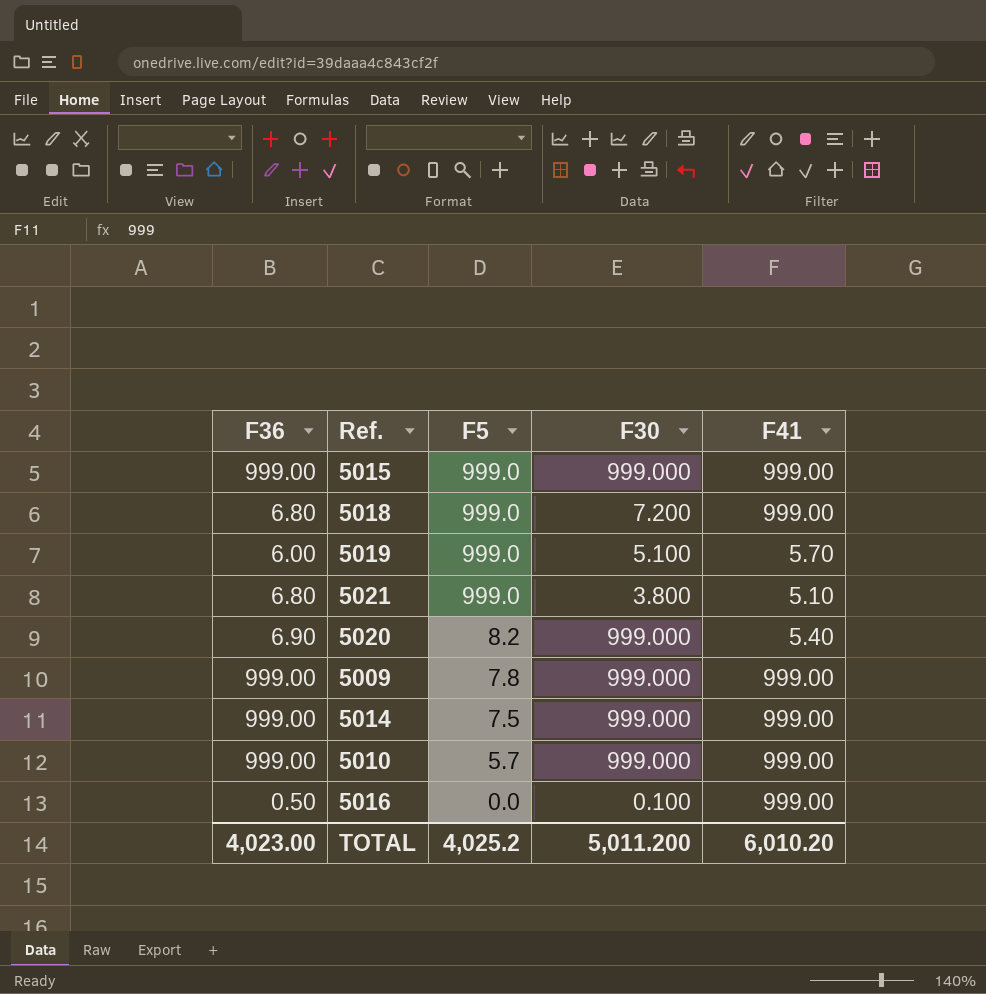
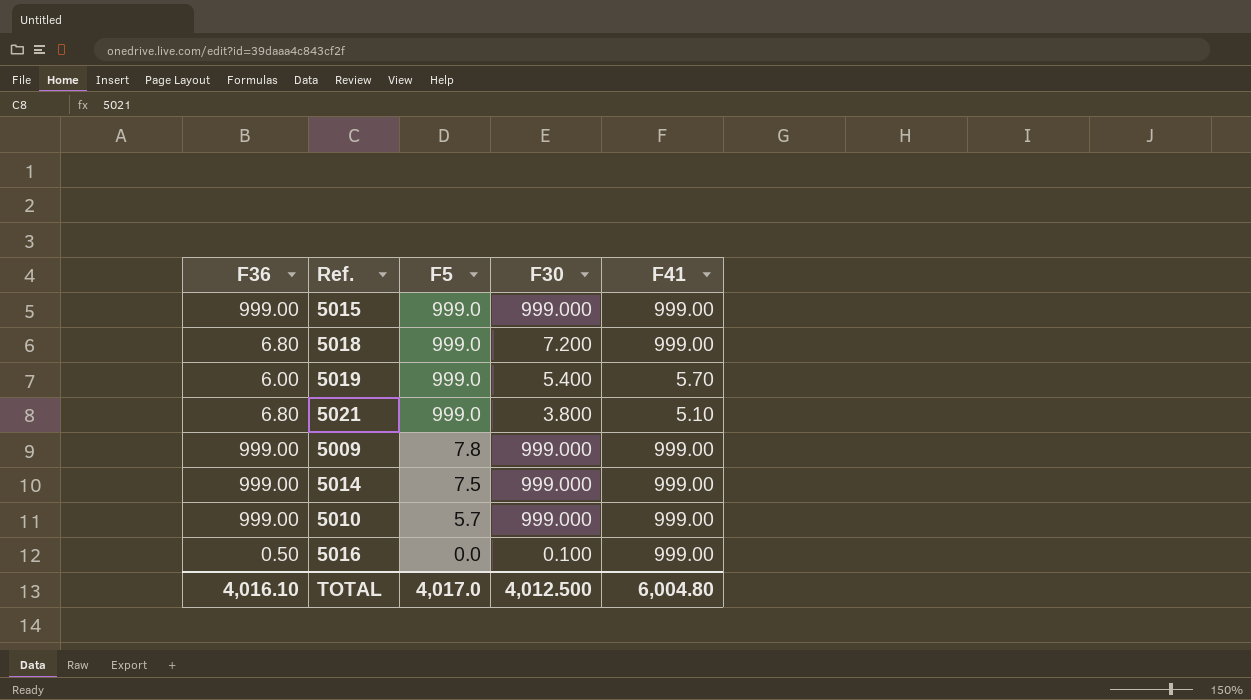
row 5020: 6.90 | 8.2 | 999.000 | 5.40 -> none
5019 | F30: 5.100 -> 5.400
TOTAL | F36: 4,023.00 -> 4,016.10
TOTAL | F5: 4,025.2 -> 4,017.0
TOTAL | F30: 5,011.200 -> 4,012.500
TOTAL | F41: 6,010.20 -> 6,004.80

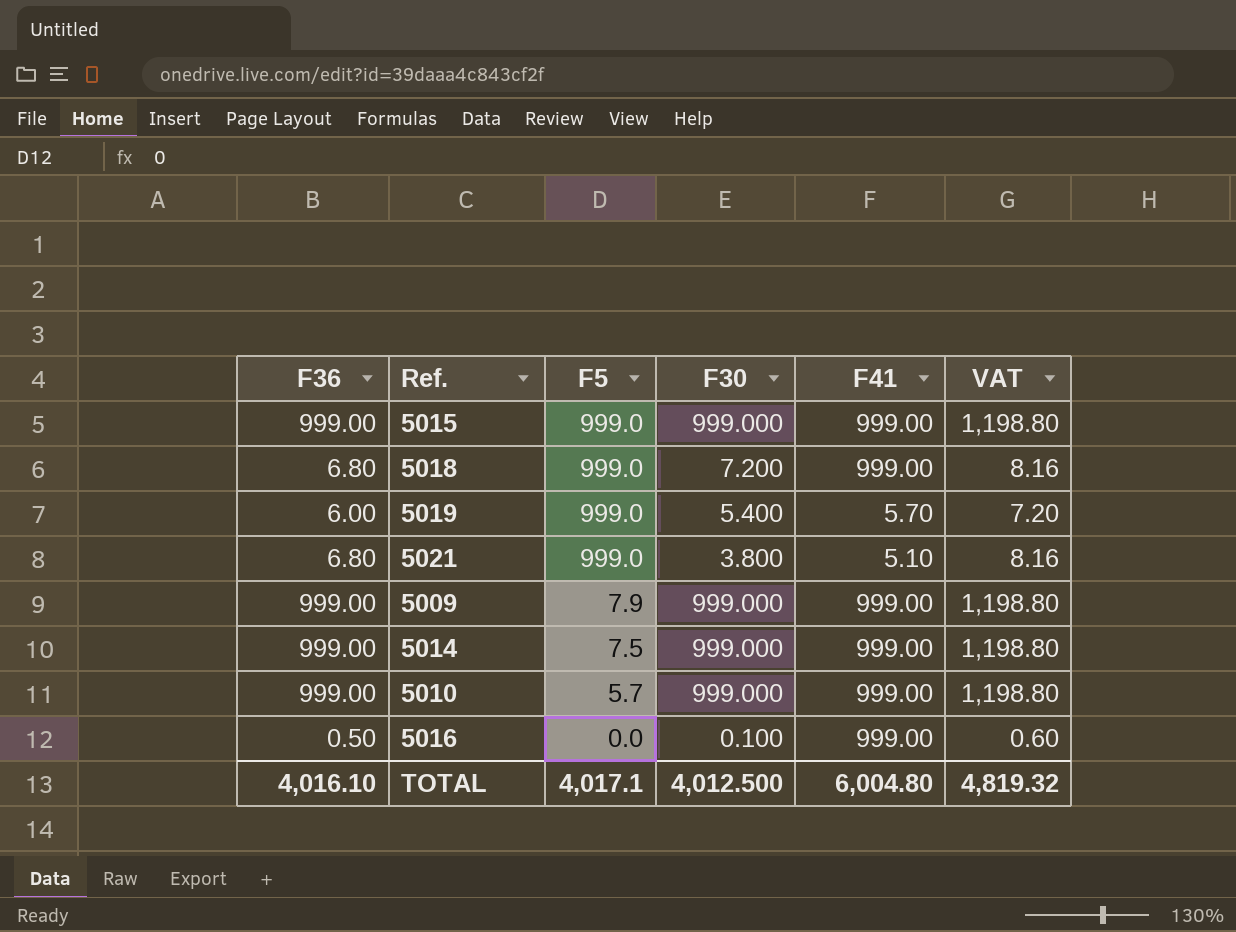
column VAT | formula: none -> [F36] * 1.2
5009 | F5: 7.8 -> 7.9
TOTAL | F5: 4,017.0 -> 4,017.1

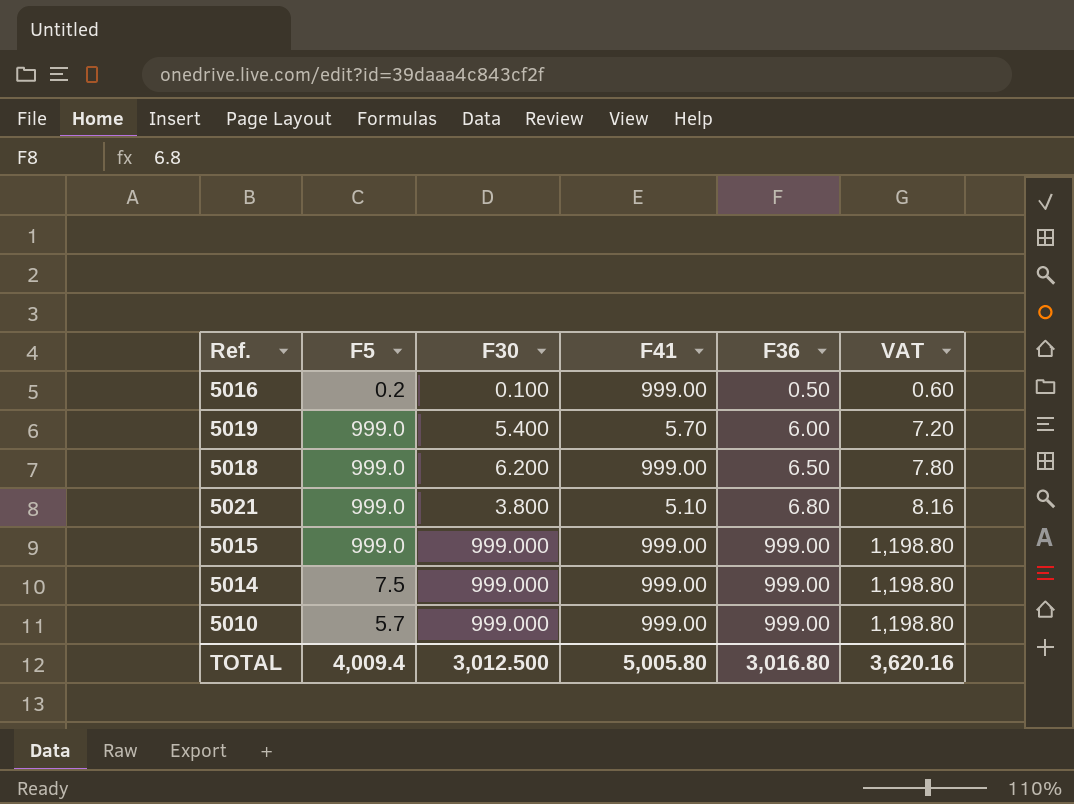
row order: F5 descending -> F36 ascending
column F36 | position: 1 -> 5
row 5009: 999.00 | 7.9 | 999.000 | 999.00 | 1,198.80 -> none
5016 | F5: 0.0 -> 0.2
5018 | F30: 7.200 -> 6.200
5018 | F36: 6.80 -> 6.50
5018 | VAT: 8.16 -> 7.80
TOTAL | F5: 4,017.1 -> 4,009.4
TOTAL | F30: 4,012.500 -> 3,012.500
TOTAL | F41: 6,004.80 -> 5,005.80
TOTAL | F36: 4,016.10 -> 3,016.80
TOTAL | VAT: 4,819.32 -> 3,620.16

